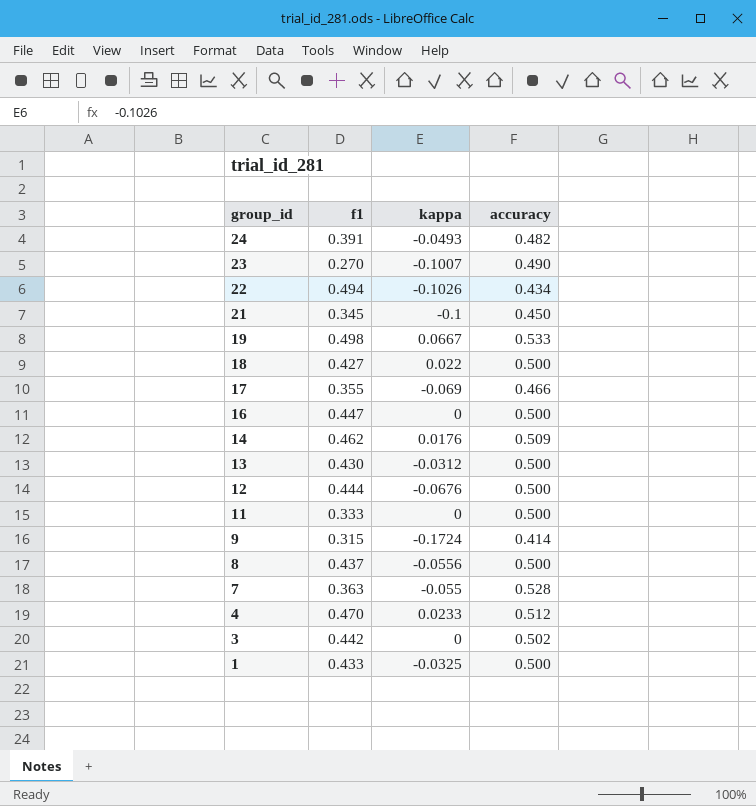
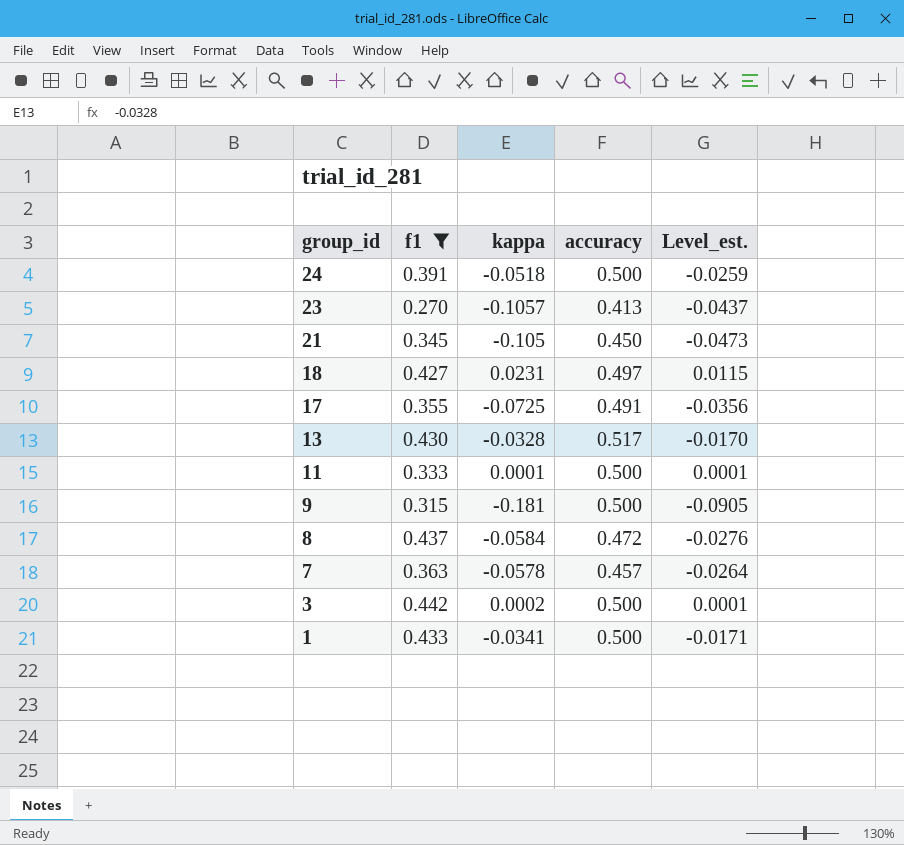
filter: none -> f1 <= 0.442
column Level_est. | formula: none -> [kappa] * [accuracy]
24 | kappa: -0.0493 -> -0.0518
24 | accuracy: 0.482 -> 0.500
23 | kappa: -0.1007 -> -0.1057
23 | accuracy: 0.490 -> 0.413
21 | kappa: -0.1 -> -0.105
18 | kappa: 0.022 -> 0.0231
18 | accuracy: 0.500 -> 0.497
17 | kappa: -0.069 -> -0.0725
17 | accuracy: 0.466 -> 0.491
13 | kappa: -0.0312 -> -0.0328
13 | accuracy: 0.500 -> 0.517
11 | kappa: 0 -> 0.0001
9 | kappa: -0.1724 -> -0.181
9 | accuracy: 0.414 -> 0.500
8 | kappa: -0.0556 -> -0.0584
8 | accuracy: 0.500 -> 0.472
7 | kappa: -0.055 -> -0.0578
7 | accuracy: 0.528 -> 0.457
3 | kappa: 0 -> 0.0002
3 | accuracy: 0.502 -> 0.500
1 | kappa: -0.0325 -> -0.0341

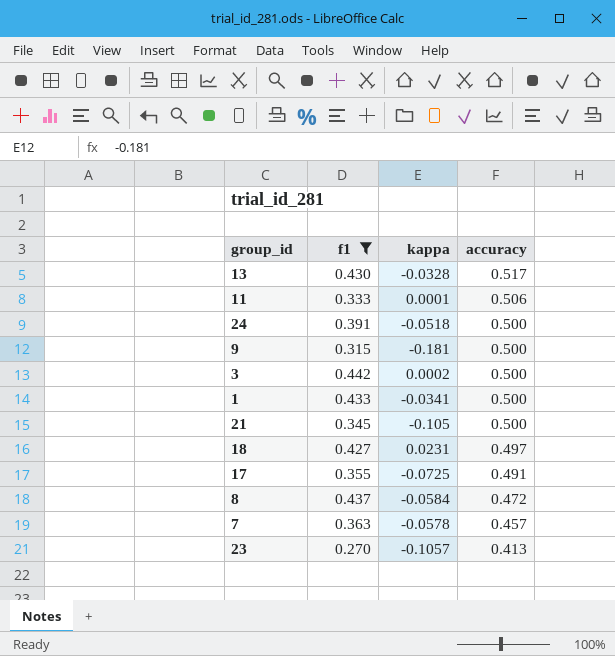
row order: group_id descending -> accuracy descending
column Level_est. | formula: [kappa] * [accuracy] -> none
11 | accuracy: 0.500 -> 0.506
21 | accuracy: 0.450 -> 0.500

